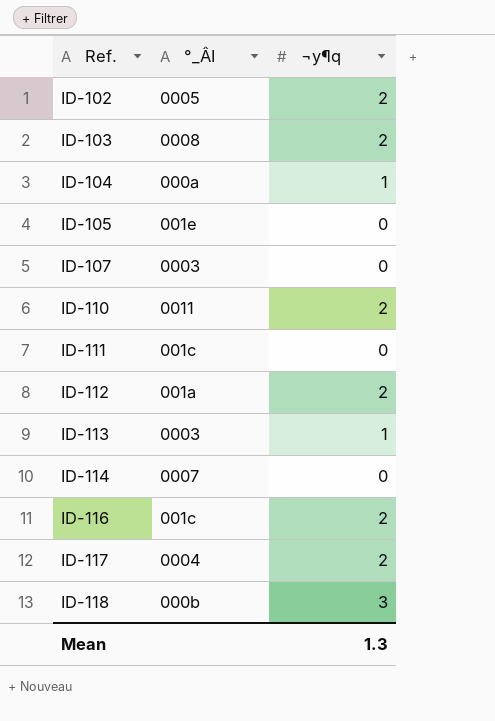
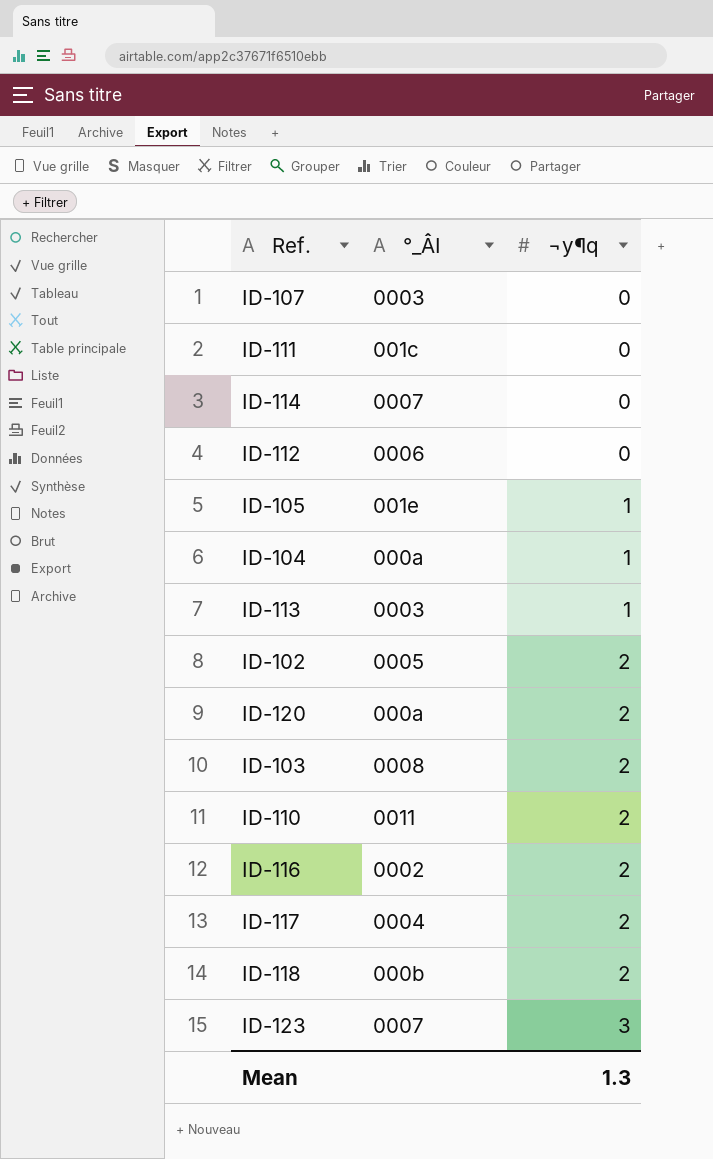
row order: Ref. ascending -> ¬y¶q ascending
ID-112 | °_ÂI: 001a -> 0006
ID-112 | ¬y¶q: 2 -> 0
ID-105 | ¬y¶q: 0 -> 1
row ID-120: none -> 000a | 2
ID-116 | °_ÂI: 001c -> 0002
ID-118 | ¬y¶q: 3 -> 2
row ID-123: none -> 0007 | 3

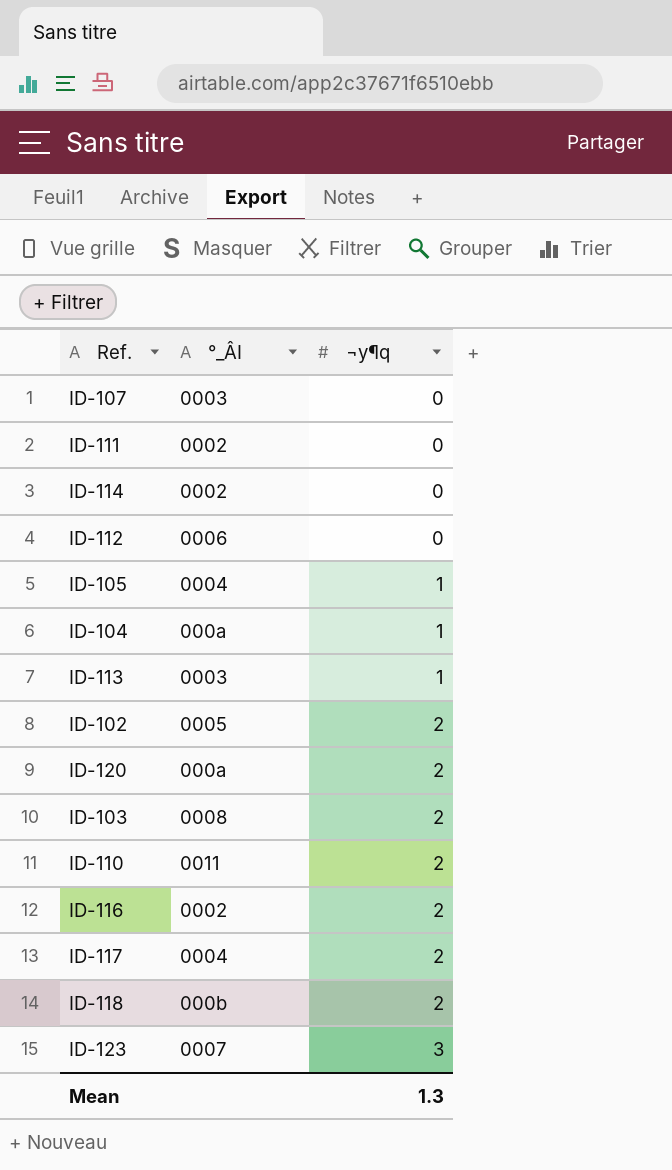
ID-111 | °_ÂI: 001c -> 0002
ID-114 | °_ÂI: 0007 -> 0002
ID-105 | °_ÂI: 001e -> 0004

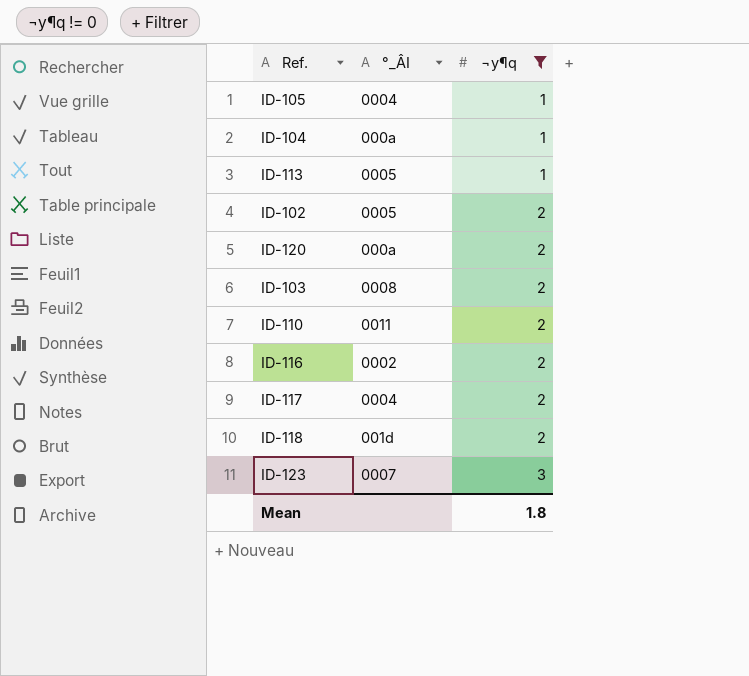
filter: none -> ¬y¶q != 0
ID-113 | °_ÂI: 0003 -> 0005
ID-118 | °_ÂI: 000b -> 001d
Mean | ¬y¶q: 1.3 -> 1.8

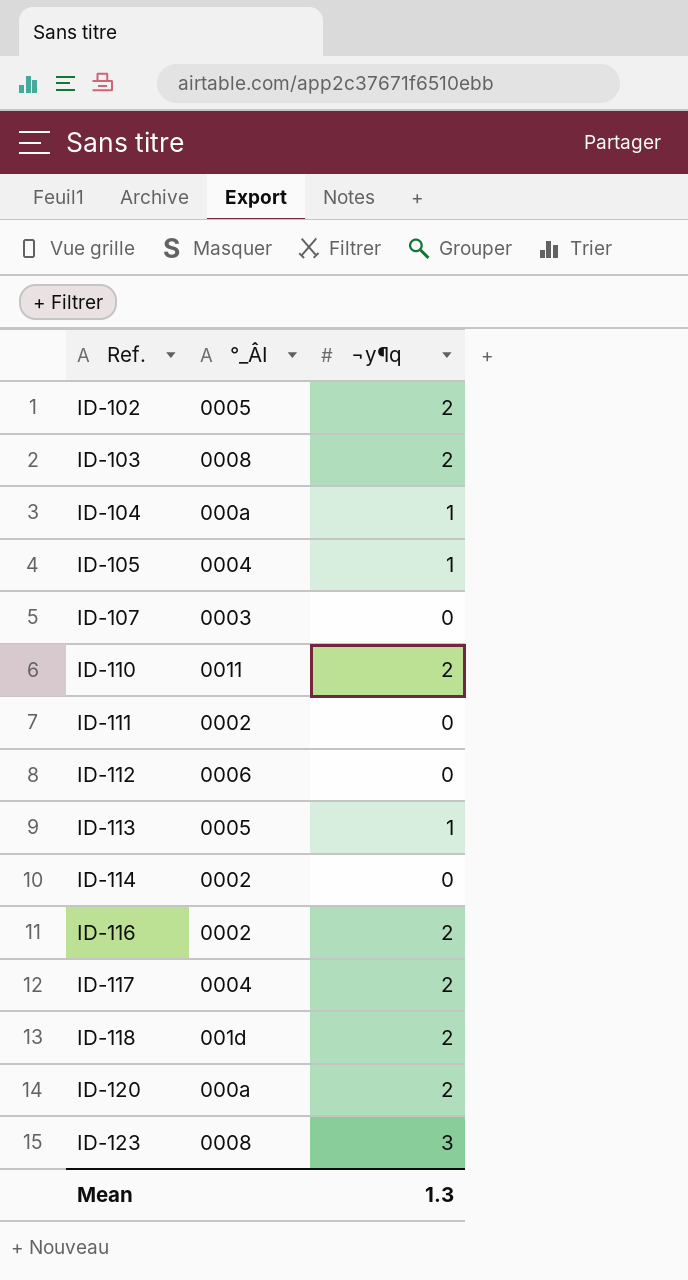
filter: ¬y¶q != 0 -> none
row order: ¬y¶q ascending -> Ref. ascending
ID-123 | °_ÂI: 0007 -> 0008
Mean | ¬y¶q: 1.8 -> 1.3

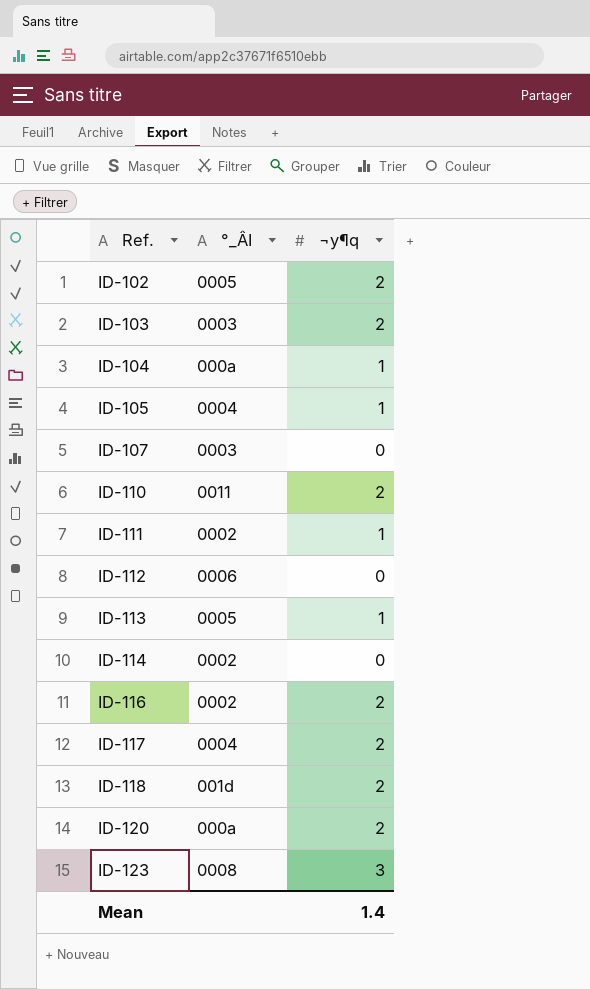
ID-103 | °_ÂI: 0008 -> 0003
ID-111 | ¬y¶q: 0 -> 1
Mean | ¬y¶q: 1.3 -> 1.4

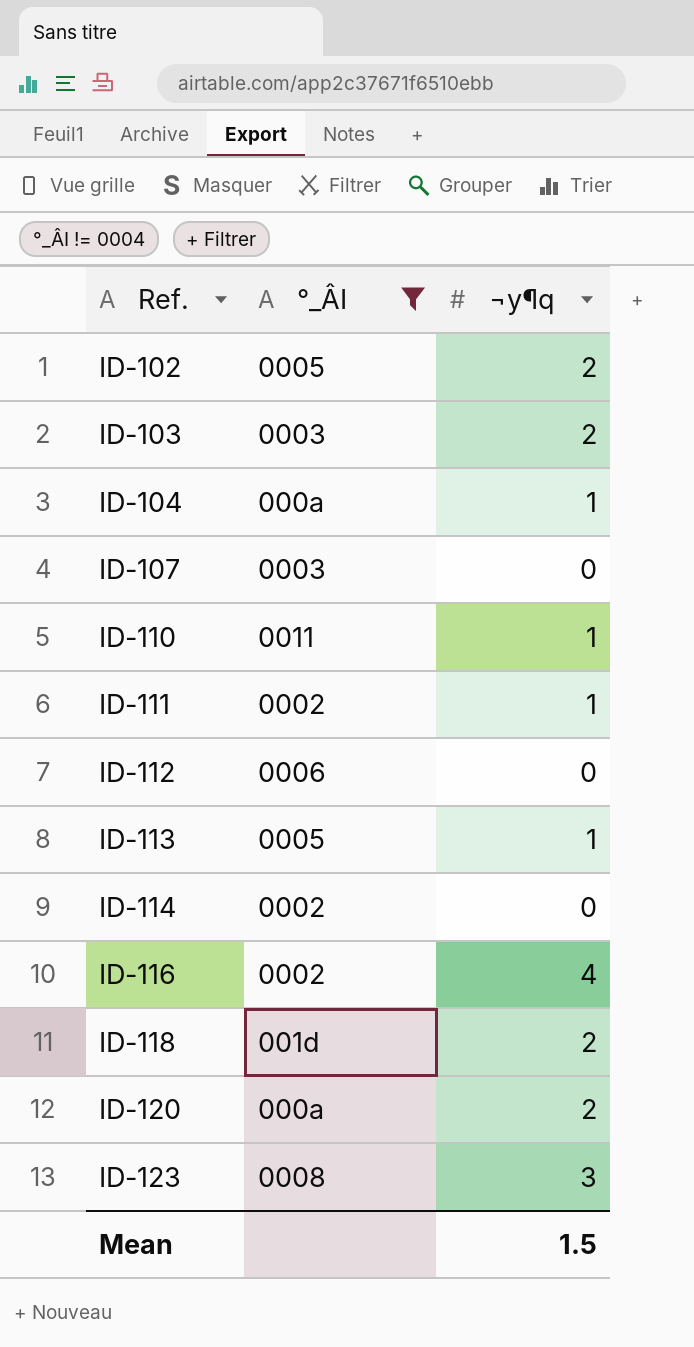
filter: none -> °_ÂI != 0004
ID-110 | ¬y¶q: 2 -> 1
ID-116 | ¬y¶q: 2 -> 4
Mean | ¬y¶q: 1.4 -> 1.5

